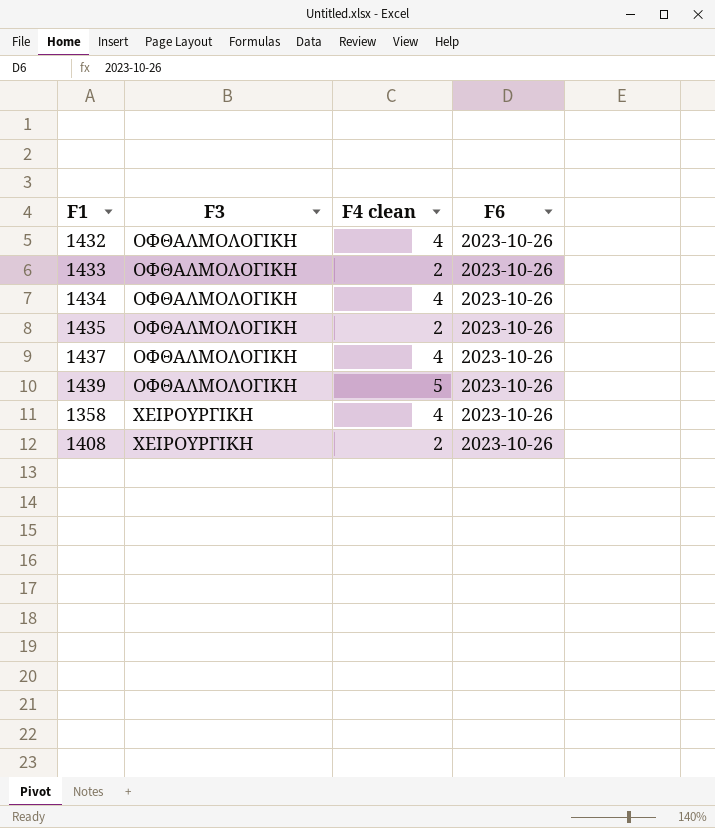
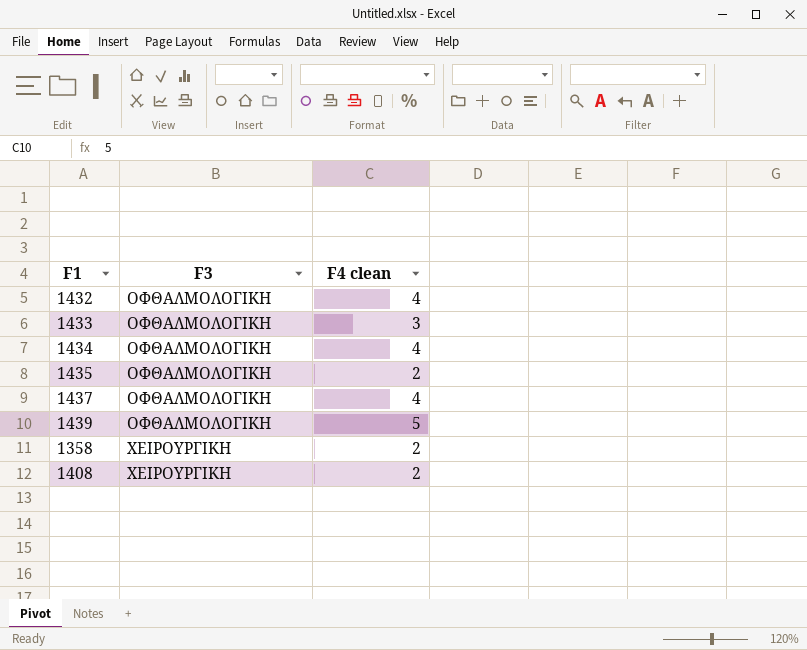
column F6 | position: 4 -> none
1433 | F4 clean: 2 -> 3
1358 | F4 clean: 4 -> 2

